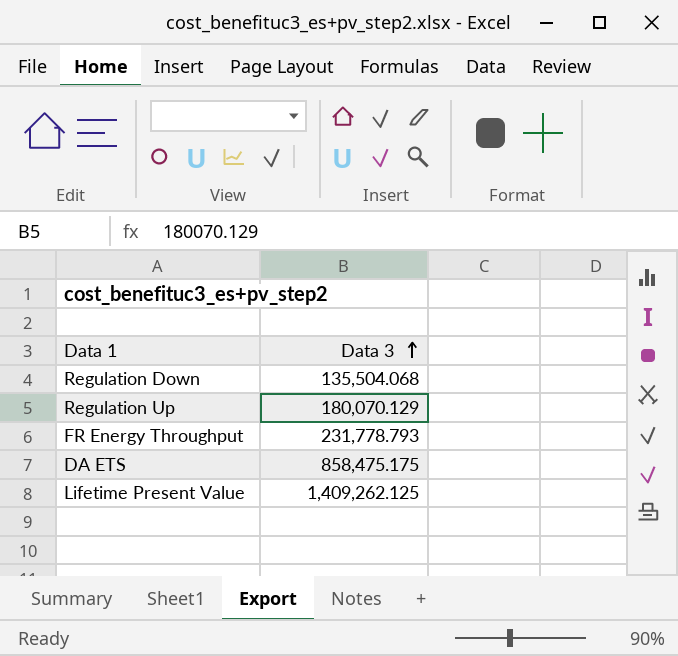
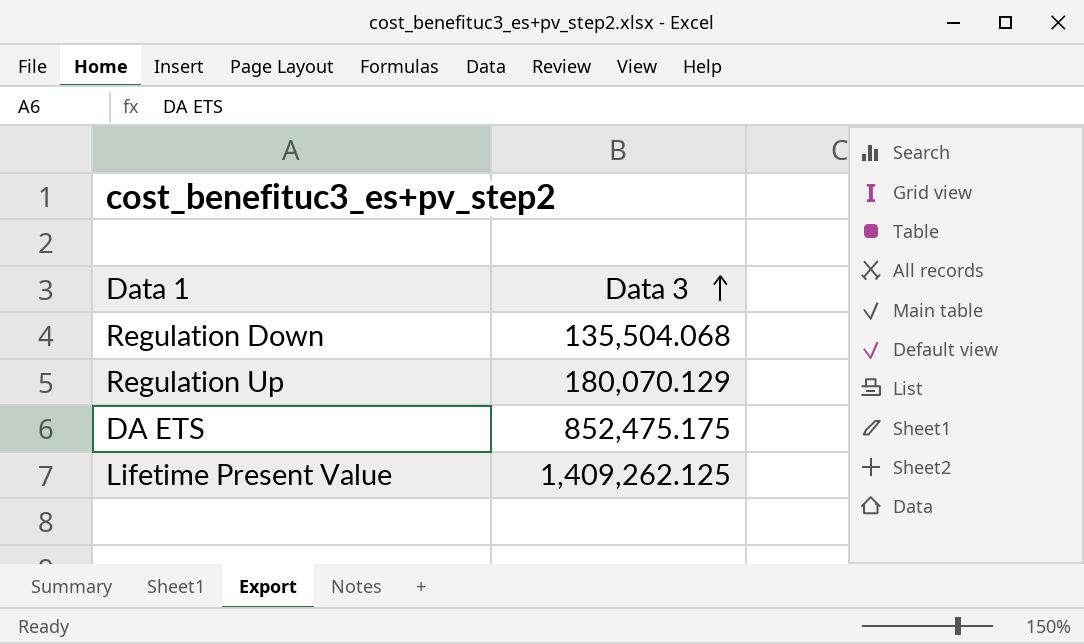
row FR Energy Throughput: 231,778.793 -> none
DA ETS | Data 3: 858,475.175 -> 852,475.175

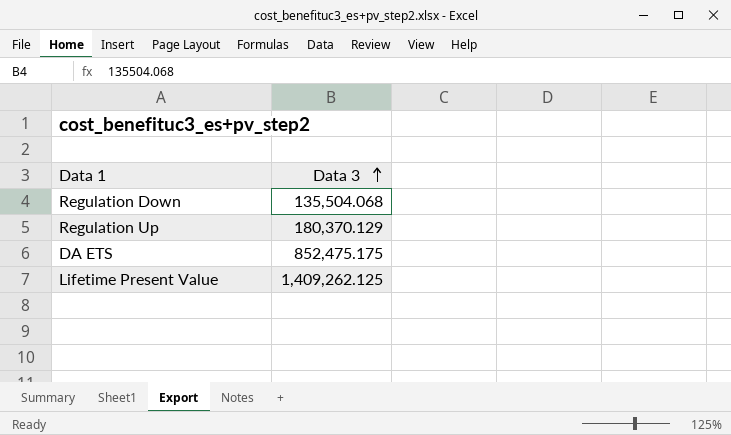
Regulation Up | Data 3: 180,070.129 -> 180,370.129

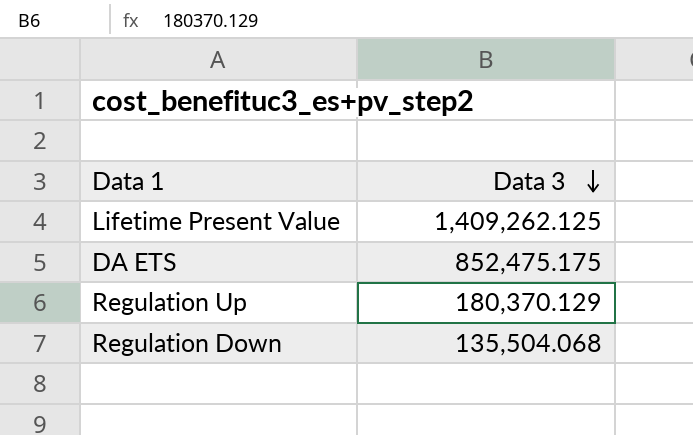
row order: Data 3 ascending -> Data 3 descending

